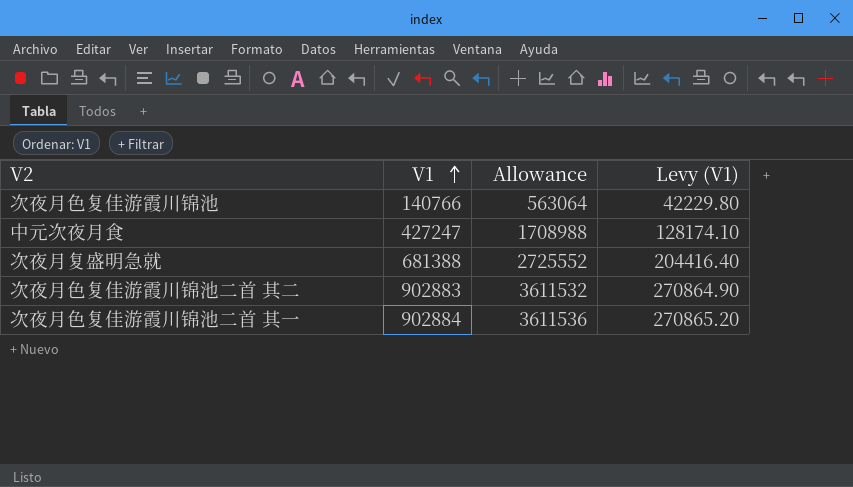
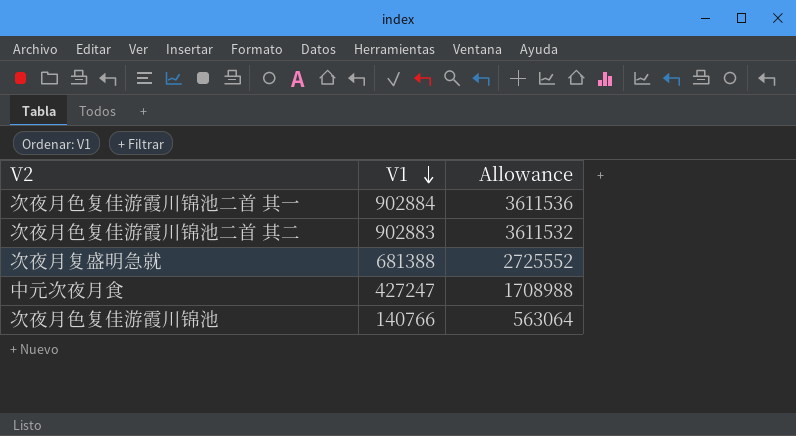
row order: V1 ascending -> V1 descending
column Levy (V1) | formula: [V1] * 0.3 -> none

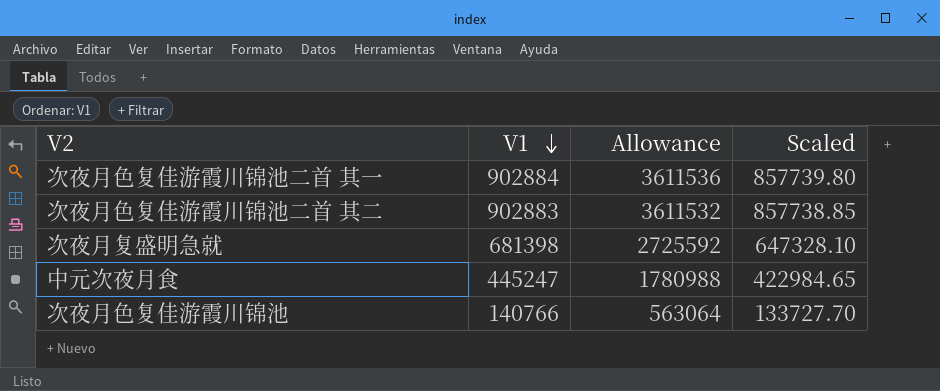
column Scaled | formula: none -> [V1] * 0.95
次夜月复盛明急就 | V1: 681388 -> 681398
次夜月复盛明急就 | Allowance: 2725552 -> 2725592
中元次夜月食 | V1: 427247 -> 445247
中元次夜月食 | Allowance: 1708988 -> 1780988

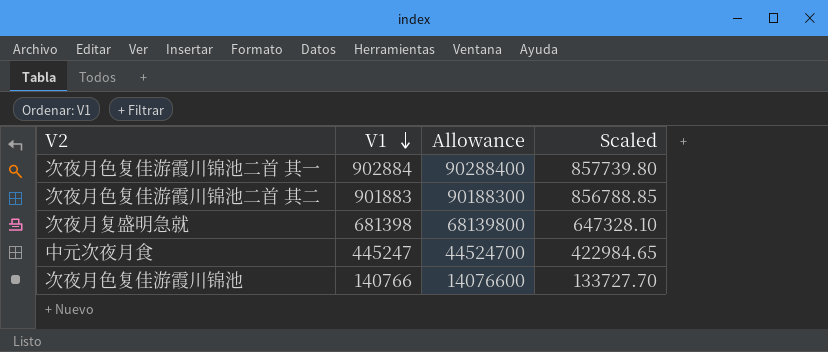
column Allowance | formula: [V1] * 4 -> [V1] * 100
次夜月色复佳游霞川锦池二首 其二 | V1: 902883 -> 901883
次夜月色复佳游霞川锦池二首 其二 | Scaled: 857738.85 -> 856788.85

